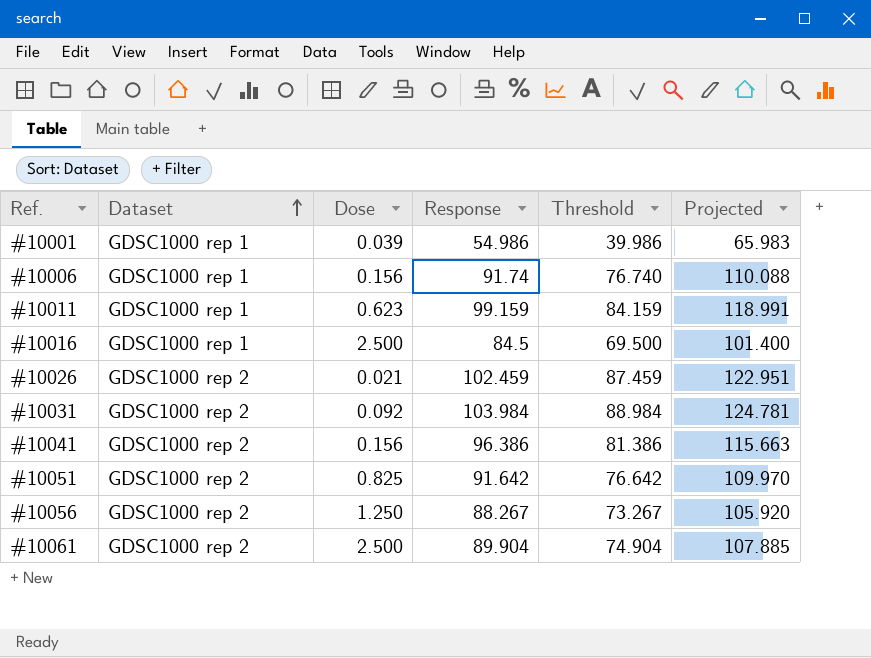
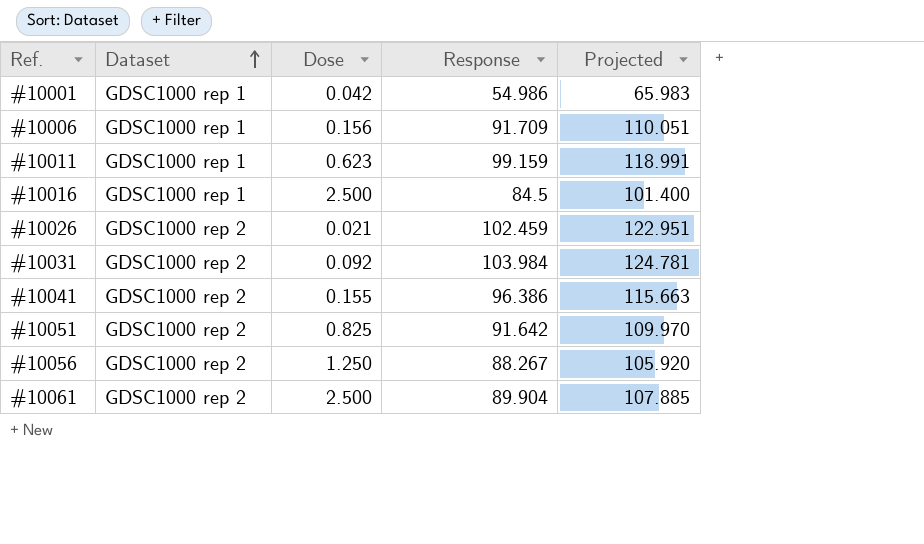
column Threshold | formula: [Response] - 15 -> none
#10001 | Dose: 0.039 -> 0.042
#10006 | Response: 91.74 -> 91.709
#10006 | Projected: 110.088 -> 110.051
#10041 | Dose: 0.156 -> 0.155

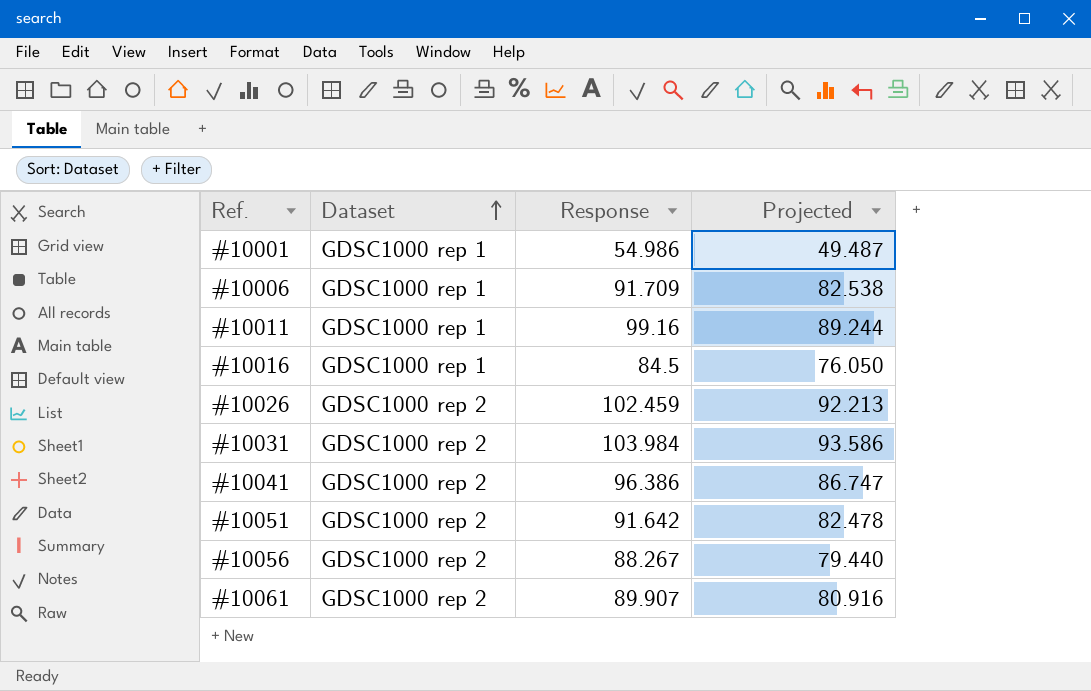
column Dose | position: 3 -> none
column Projected | formula: [Response] * 1.2 -> [Response] * 0.9
#10011 | Response: 99.159 -> 99.16
#10061 | Response: 89.904 -> 89.907

